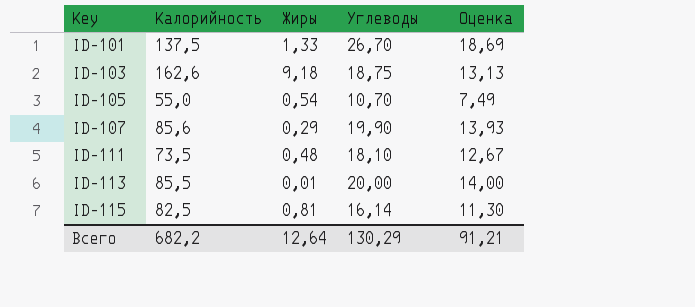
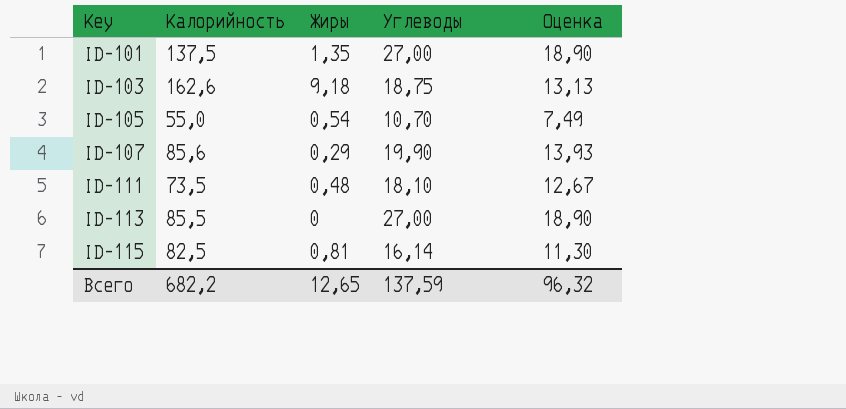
ID-101 | Жиры: 1,33 -> 1,35
ID-101 | Углеводы: 26,70 -> 27,00
ID-101 | Оценка: 18,69 -> 18,90
ID-113 | Жиры: 0,01 -> 0
ID-113 | Углеводы: 20,00 -> 27,00
ID-113 | Оценка: 14,00 -> 18,90
Всего | Жиры: 12,64 -> 12,65
Всего | Углеводы: 130,29 -> 137,59
Всего | Оценка: 91,21 -> 96,32

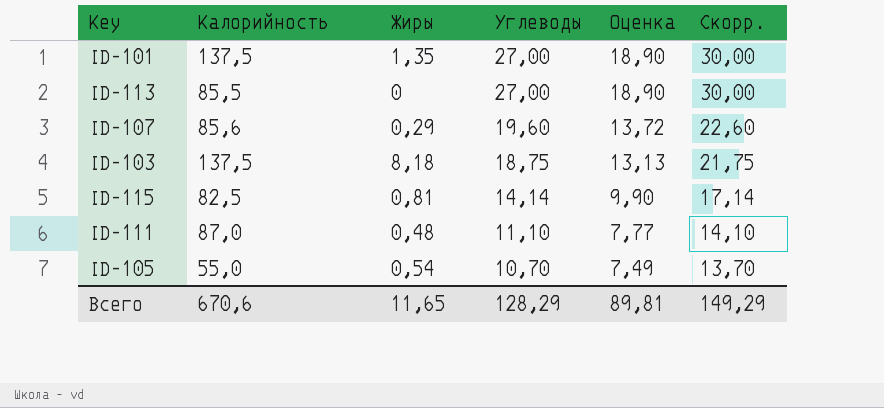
row order: Key ascending -> Углеводы descending
column Скорр. | formula: none -> [Углеводы] + 3
ID-107 | Углеводы: 19,90 -> 19,60
ID-107 | Оценка: 13,93 -> 13,72
ID-103 | Калорийность: 162,6 -> 137,5
ID-103 | Жиры: 9,18 -> 8,18
ID-115 | Углеводы: 16,14 -> 14,14
ID-115 | Оценка: 11,30 -> 9,90
ID-111 | Калорийность: 73,5 -> 87,0
ID-111 | Углеводы: 18,10 -> 11,10
ID-111 | Оценка: 12,67 -> 7,77
Всего | Калорийность: 682,2 -> 670,6
Всего | Жиры: 12,65 -> 11,65
Всего | Углеводы: 137,59 -> 128,29
Всего | Оценка: 96,32 -> 89,81

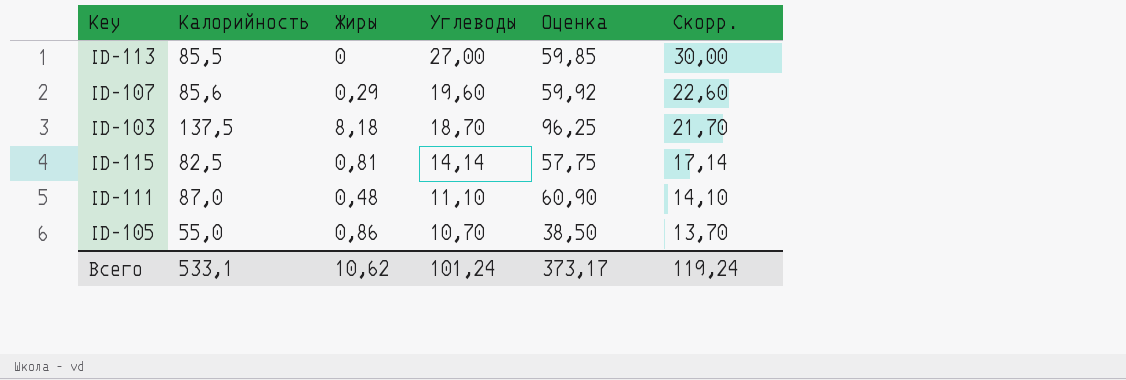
column Оценка | formula: [Углеводы] * 0,7 -> [Калорийность] * 0,7
row ID-101: 137,5 | 1,35 | 27,00 | 18,90 | 30,00 -> none
ID-103 | Углеводы: 18,75 -> 18,70
ID-103 | Скорр.: 21,75 -> 21,70
ID-105 | Жиры: 0,54 -> 0,86
Всего | Калорийность: 670,6 -> 533,1
Всего | Жиры: 11,65 -> 10,62
Всего | Углеводы: 128,29 -> 101,24
Всего | Оценка: 89,81 -> 373,17
Всего | Скорр.: 149,29 -> 119,24

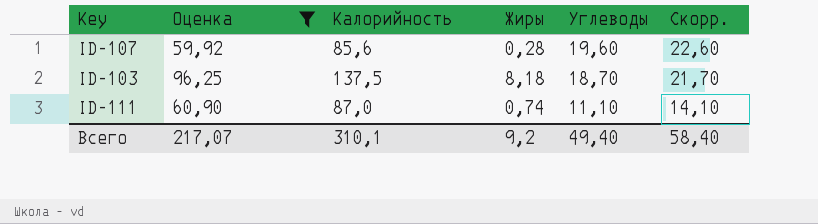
filter: none -> Оценка >= 59,92
column Оценка | position: 5 -> 2
ID-107 | Жиры: 0,29 -> 0,28
ID-111 | Жиры: 0,48 -> 0,74
Всего | Оценка: 373,17 -> 217,07
Всего | Калорийность: 533,1 -> 310,1
Всего | Жиры: 10,62 -> 9,2
Всего | Углеводы: 101,24 -> 49,40
Всего | Скорр.: 119,24 -> 58,40

